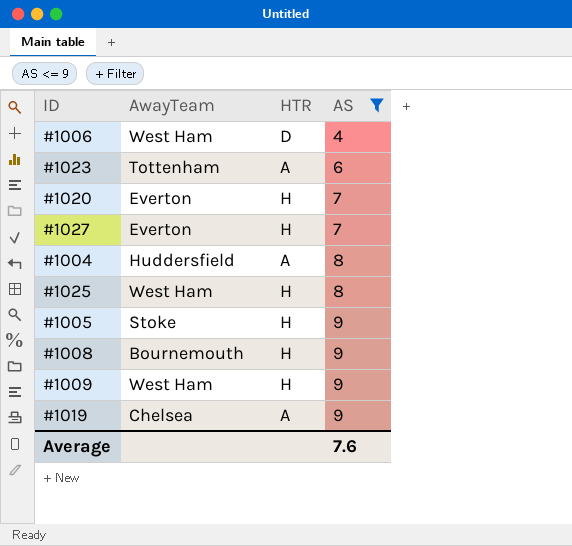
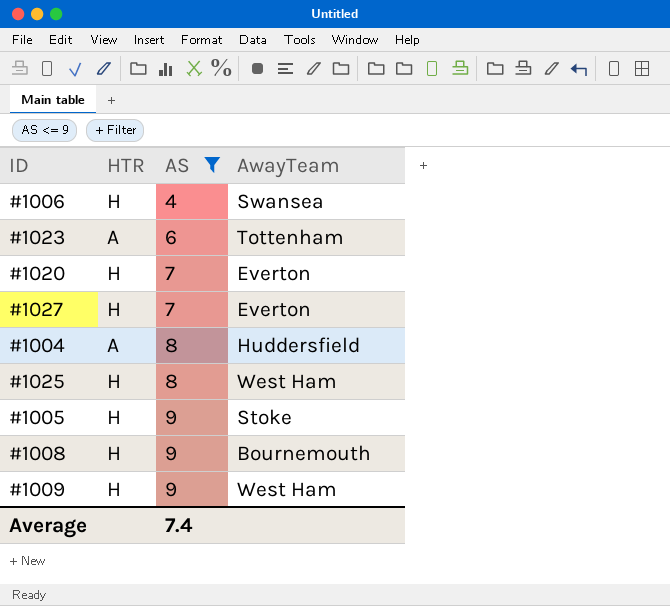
column AwayTeam | position: 2 -> 4
row #1019: Chelsea | A | 9 -> none
#1006 | HTR: D -> H
#1006 | AwayTeam: West Ham -> Swansea
Average | AS: 7.6 -> 7.4

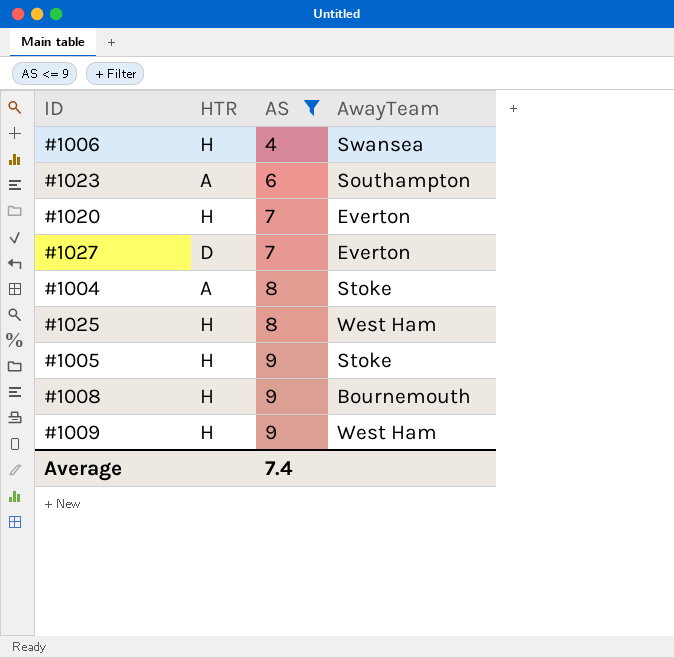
#1023 | AwayTeam: Tottenham -> Southampton
#1027 | HTR: H -> D
#1004 | AwayTeam: Huddersfield -> Stoke

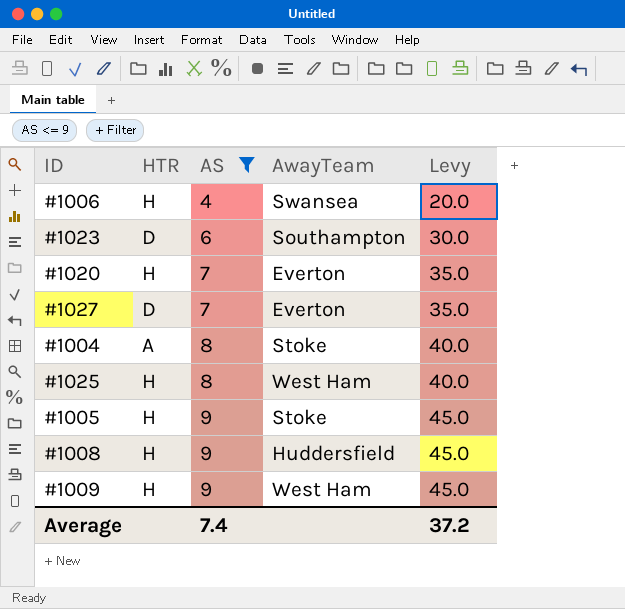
column Levy | formula: none -> [AS] * 5
#1023 | HTR: A -> D
#1008 | AwayTeam: Bournemouth -> Huddersfield

